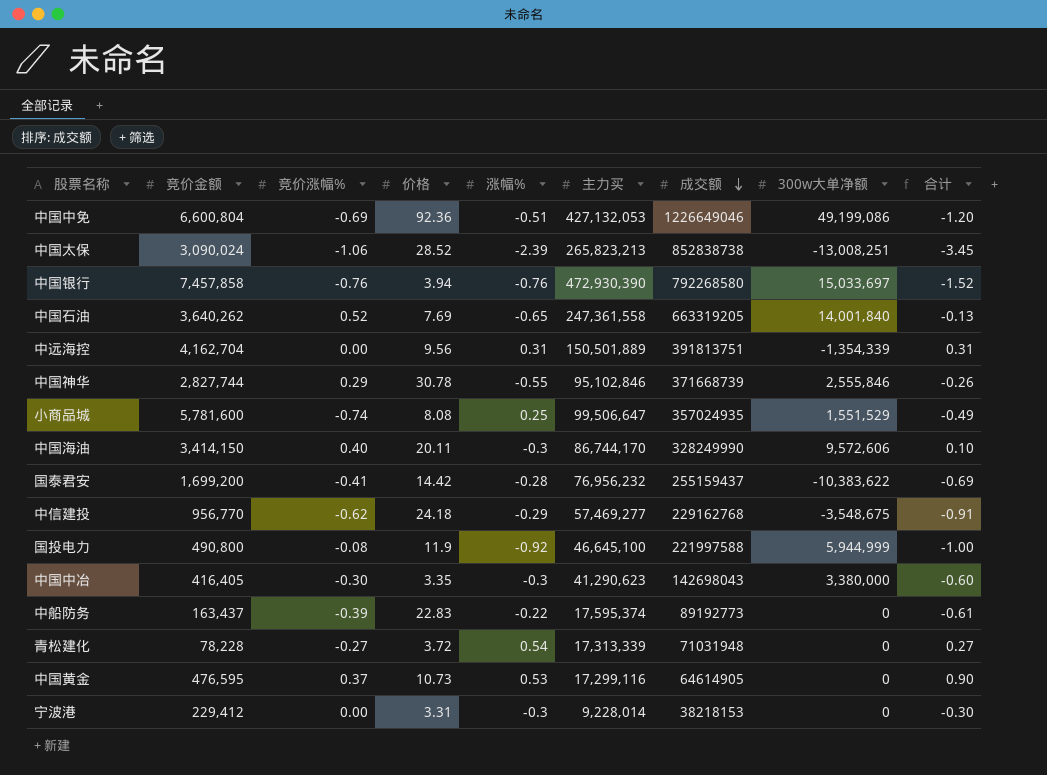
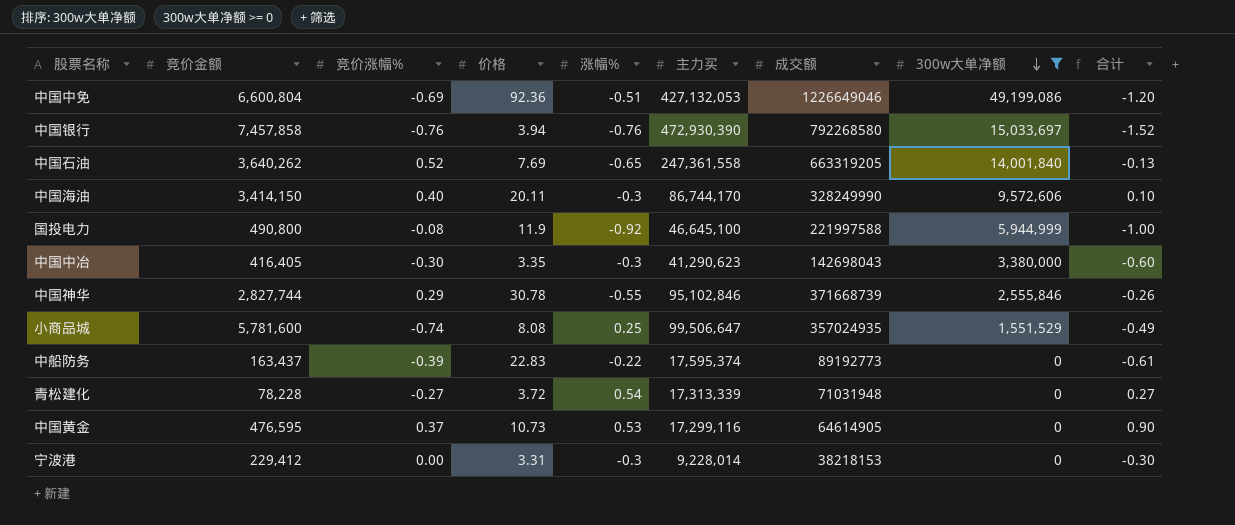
filter: none -> 300w大单净额 >= 0
row order: 成交额 descending -> 300w大单净额 descending

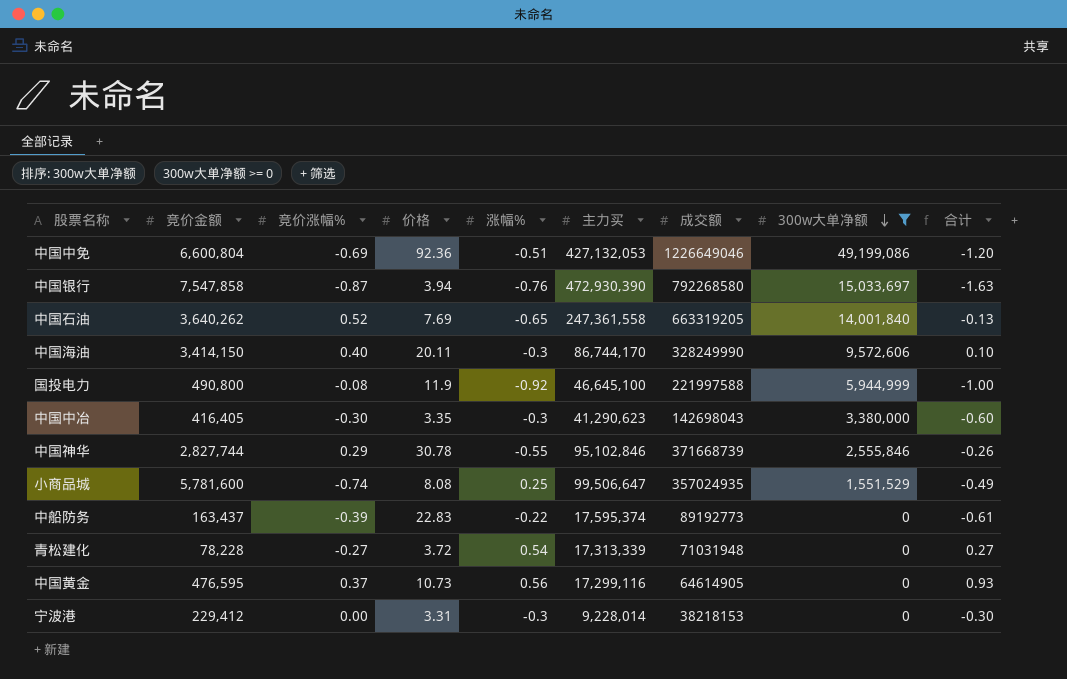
中国银行 | 竞价金额: 7,457,858 -> 7,547,858
中国银行 | 竞价涨幅%: -0.76 -> -0.87
中国银行 | 合计: -1.52 -> -1.63
中国黄金 | 涨幅%: 0.53 -> 0.56
中国黄金 | 合计: 0.90 -> 0.93

